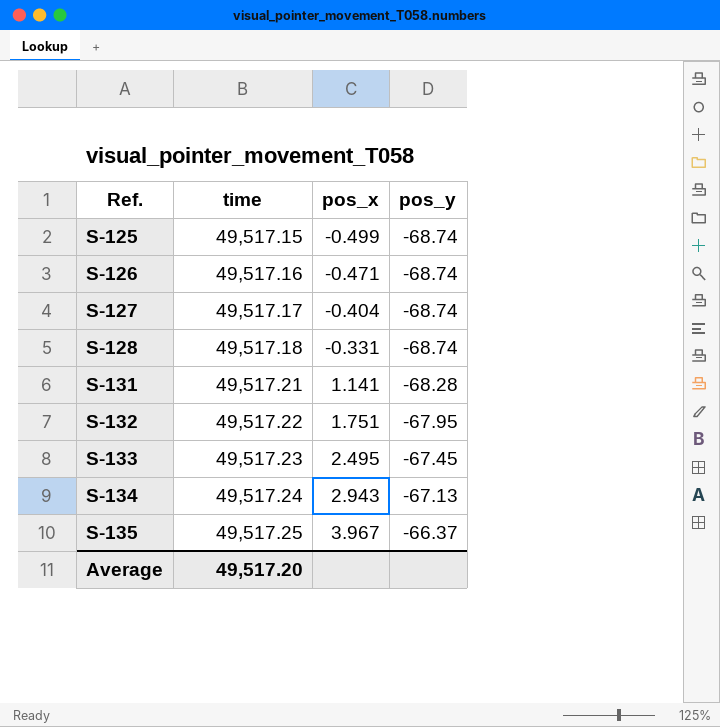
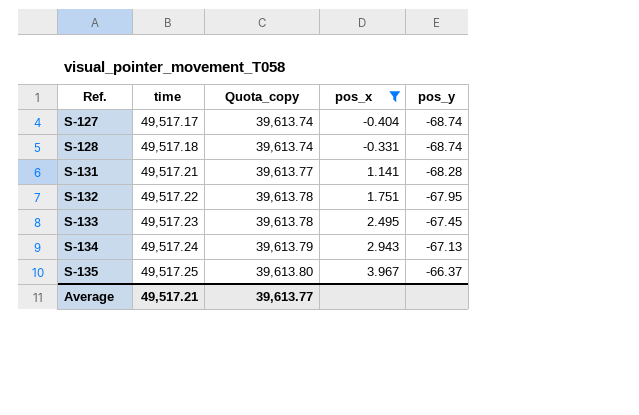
filter: none -> pos_x >= -0.404
column Quota_copy | formula: none -> [time] * 0.8
Average | time: 49,517.20 -> 49,517.21

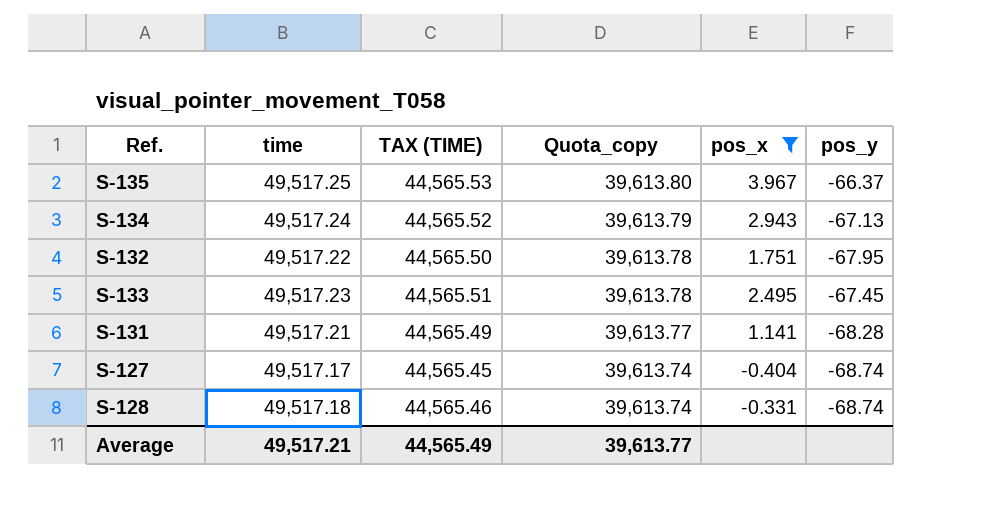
row order: Ref. ascending -> Quota_copy descending
column TAX (TIME) | formula: none -> [time] * 0.9

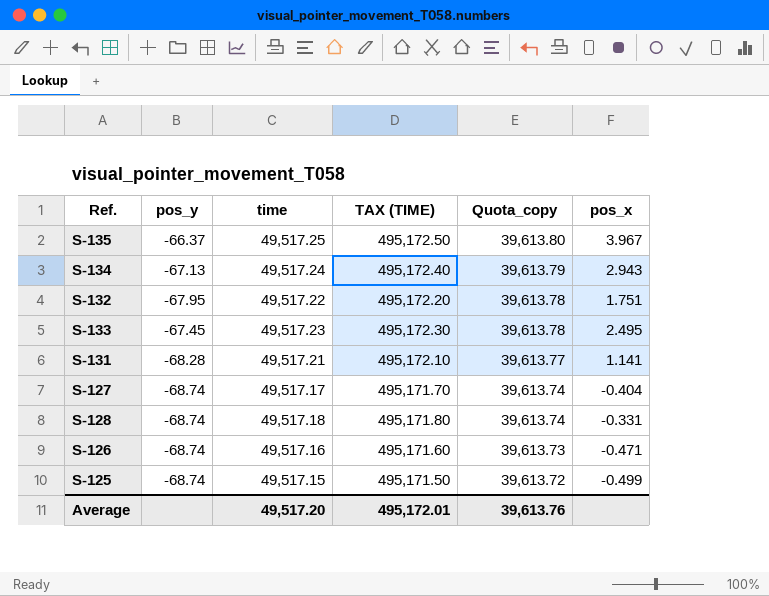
filter: pos_x >= -0.404 -> none
column pos_y | position: 6 -> 2
column TAX (TIME) | formula: [time] * 0.9 -> [time] * 10
Average | time: 49,517.21 -> 49,517.20
Average | TAX (TIME): 44,565.49 -> 495,172.01
Average | Quota_copy: 39,613.77 -> 39,613.76

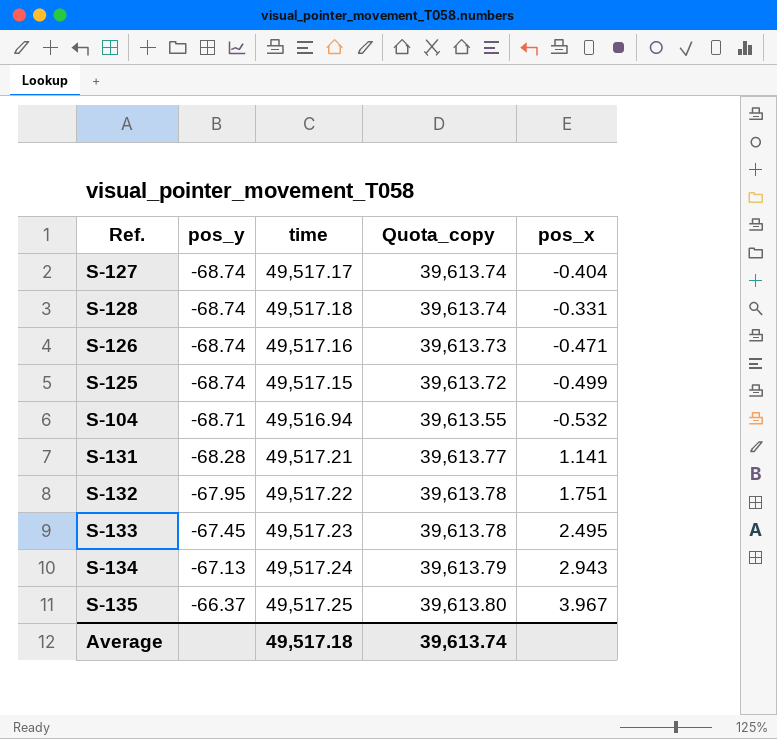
row order: Quota_copy descending -> pos_y ascending
column TAX (TIME) | formula: [time] * 10 -> none
row S-104: none -> -68.71 | 49,516.94 | 39,613.55 | -0.532
Average | time: 49,517.20 -> 49,517.18
Average | Quota_copy: 39,613.76 -> 39,613.74

